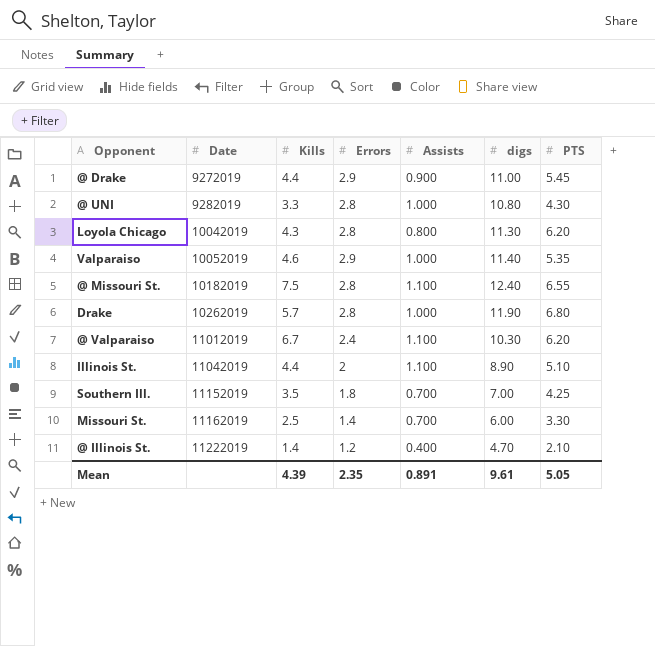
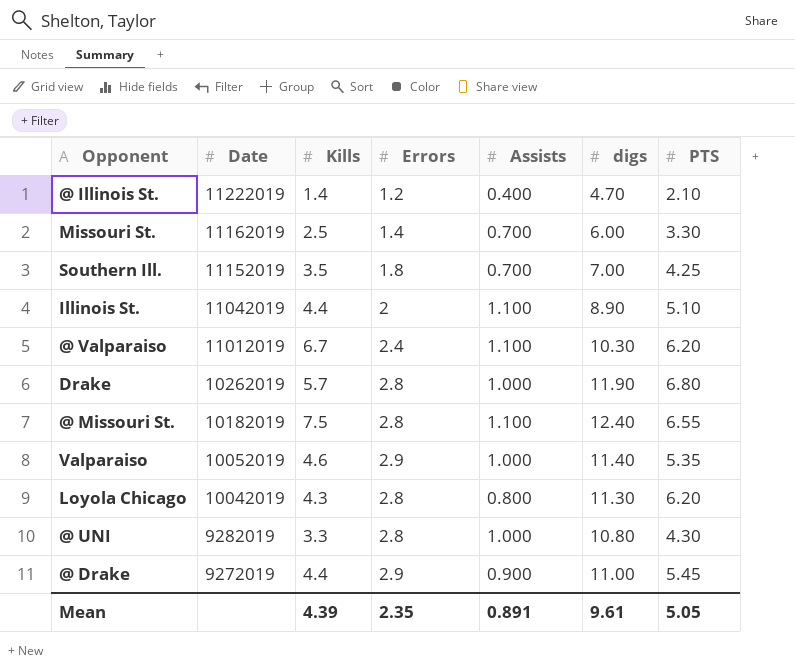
row order: Date ascending -> Date descending

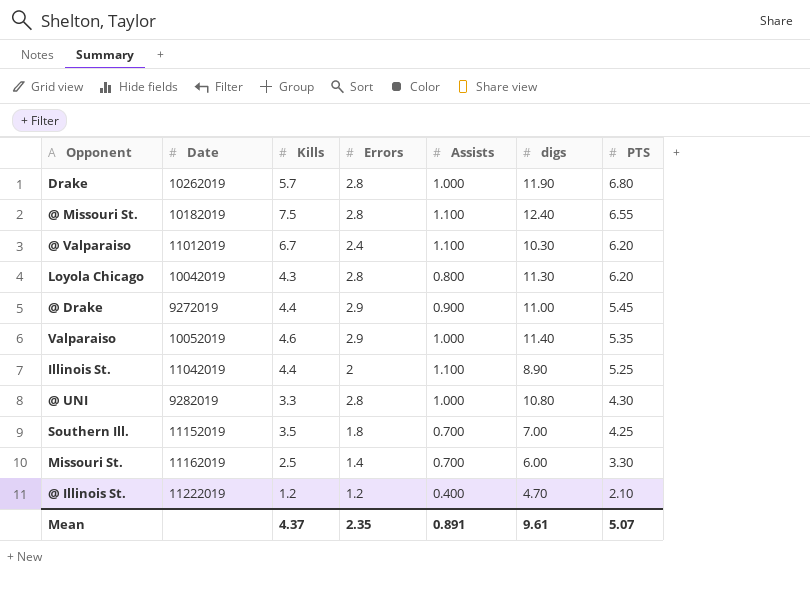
row order: Date descending -> PTS descending
Illinois St. | PTS: 5.10 -> 5.25
@ Illinois St. | Kills: 1.4 -> 1.2
Mean | Kills: 4.39 -> 4.37
Mean | PTS: 5.05 -> 5.07

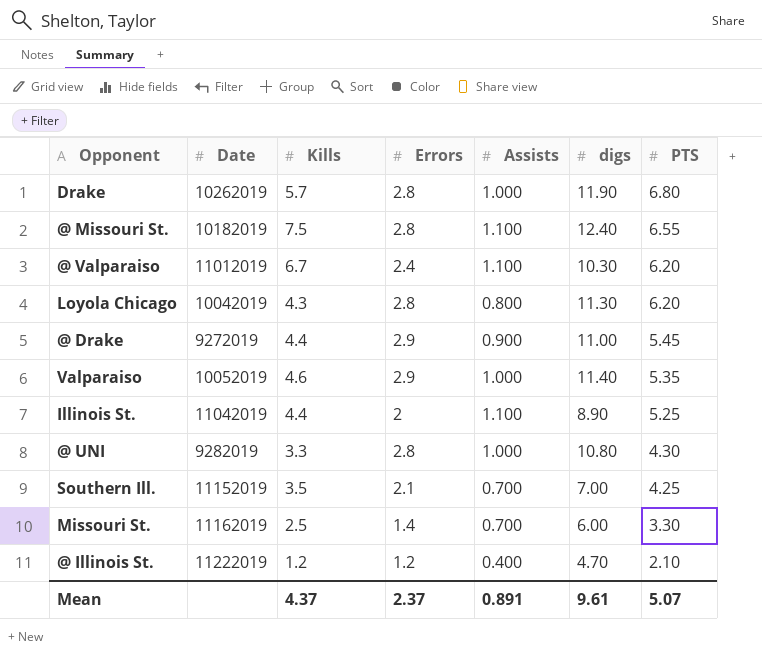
Southern Ill. | Errors: 1.8 -> 2.1
Mean | Errors: 2.35 -> 2.37

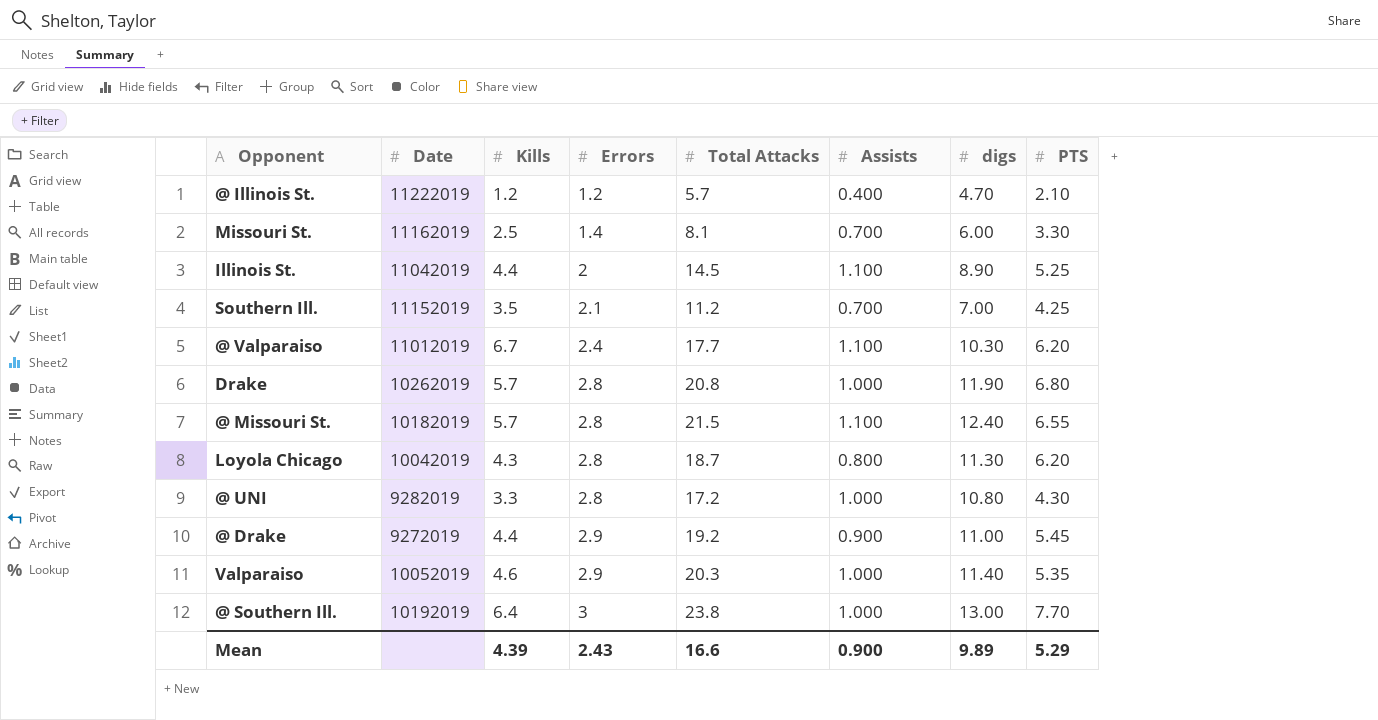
row order: PTS descending -> Errors ascending
column Total Attacks | position: none -> 5
@ Missouri St. | Kills: 7.5 -> 5.7
row @ Southern Ill.: none -> 10192019 | 6.4 | 3 | 23.8 | 1.000 | 13.00 | 7.70
Mean | Kills: 4.37 -> 4.39
Mean | Errors: 2.37 -> 2.43
Mean | Assists: 0.891 -> 0.900
Mean | digs: 9.61 -> 9.89
Mean | PTS: 5.07 -> 5.29

